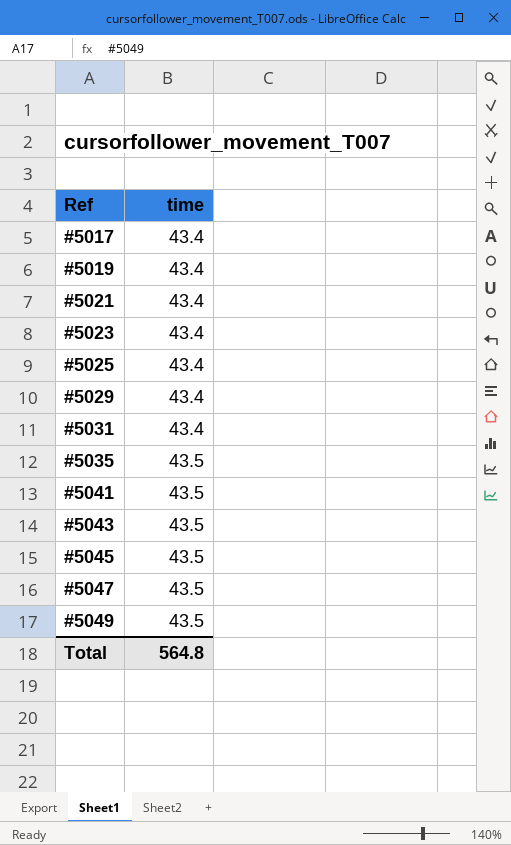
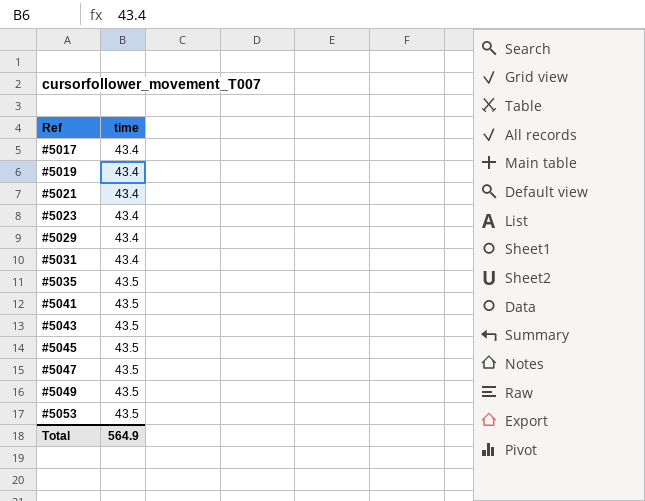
row #5025: 43.4 -> none
row #5053: none -> 43.5
Total | time: 564.8 -> 564.9

